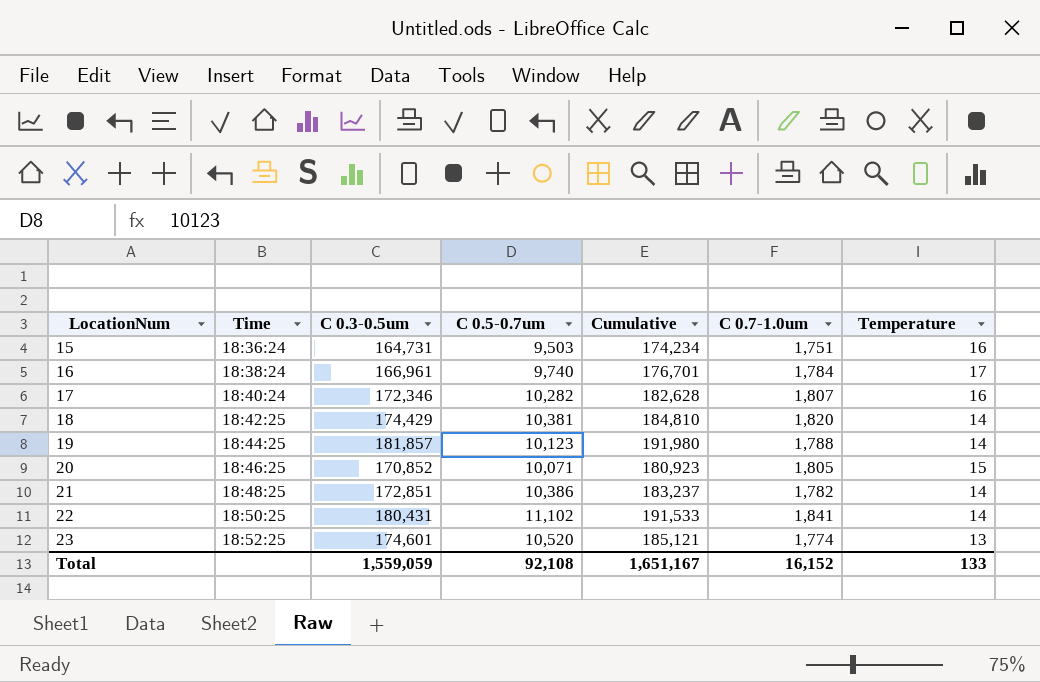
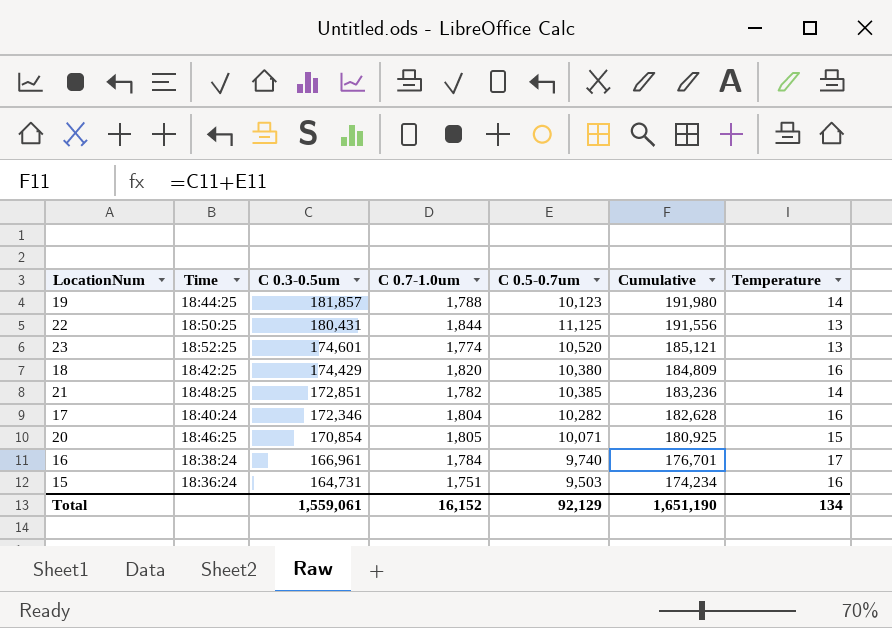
row order: LocationNum ascending -> C 0.3-0.5um descending
column C 0.7-1.0um | position: 6 -> 4
22 | C 0.7-1.0um: 1,841 -> 1,844
22 | C 0.5-0.7um: 11,102 -> 11,125
22 | Cumulative: 191,533 -> 191,556
22 | Temperature: 14 -> 13
18 | C 0.5-0.7um: 10,381 -> 10,380
18 | Cumulative: 184,810 -> 184,809
18 | Temperature: 14 -> 16
21 | C 0.5-0.7um: 10,386 -> 10,385
21 | Cumulative: 183,237 -> 183,236
17 | C 0.7-1.0um: 1,807 -> 1,804
20 | C 0.3-0.5um: 170,852 -> 170,854
20 | Cumulative: 180,923 -> 180,925
Total | C 0.3-0.5um: 1,559,059 -> 1,559,061
Total | C 0.5-0.7um: 92,108 -> 92,129
Total | Cumulative: 1,651,167 -> 1,651,190
Total | Temperature: 133 -> 134

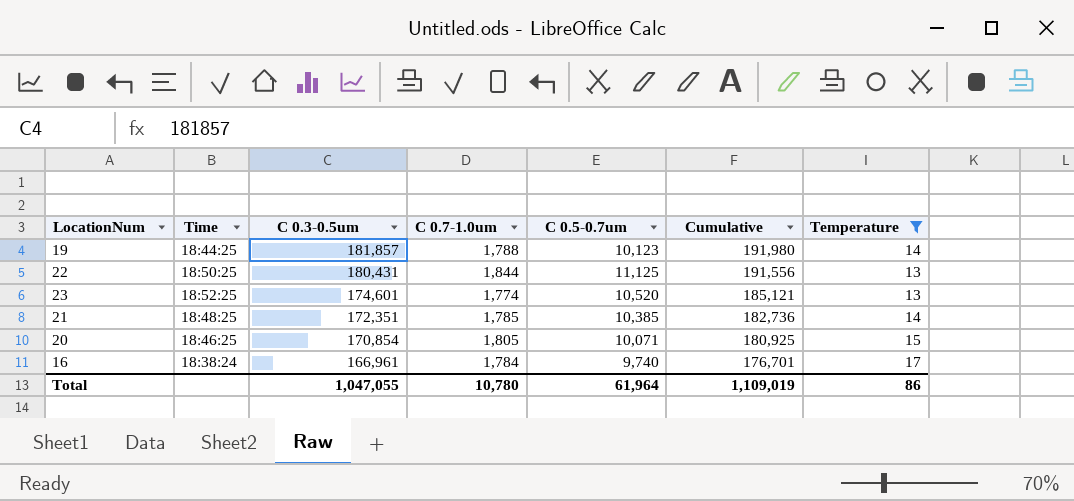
filter: none -> Temperature != 16
21 | C 0.3-0.5um: 172,851 -> 172,351
21 | C 0.7-1.0um: 1,782 -> 1,785
21 | Cumulative: 183,236 -> 182,736
Total | C 0.3-0.5um: 1,559,061 -> 1,047,055
Total | C 0.7-1.0um: 16,152 -> 10,780
Total | C 0.5-0.7um: 92,129 -> 61,964
Total | Cumulative: 1,651,190 -> 1,109,019
Total | Temperature: 134 -> 86

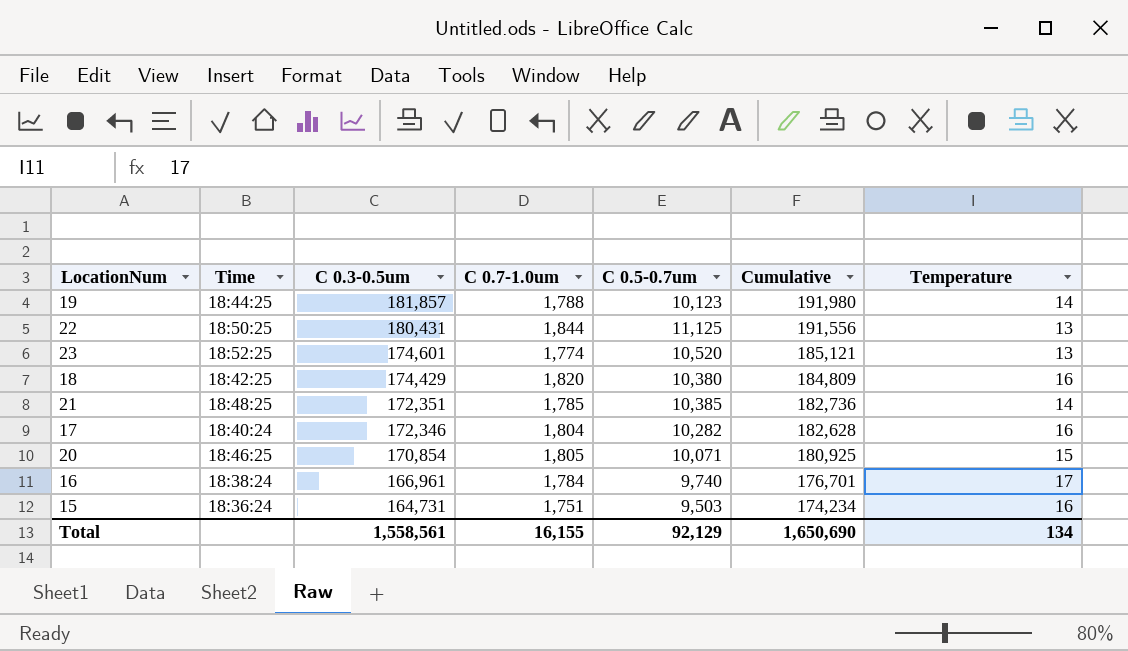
filter: Temperature != 16 -> none
Total | C 0.3-0.5um: 1,047,055 -> 1,558,561
Total | C 0.7-1.0um: 10,780 -> 16,155
Total | C 0.5-0.7um: 61,964 -> 92,129
Total | Cumulative: 1,109,019 -> 1,650,690
Total | Temperature: 86 -> 134

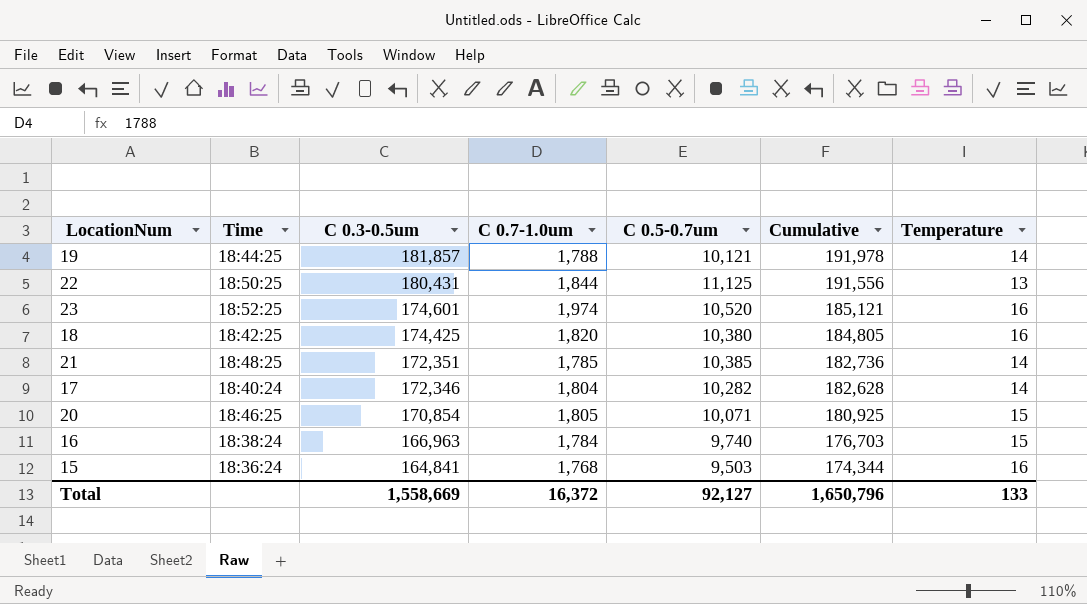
19 | C 0.5-0.7um: 10,123 -> 10,121
19 | Cumulative: 191,980 -> 191,978
23 | C 0.7-1.0um: 1,774 -> 1,974
23 | Temperature: 13 -> 16
18 | C 0.3-0.5um: 174,429 -> 174,425
18 | Cumulative: 184,809 -> 184,805
17 | Temperature: 16 -> 14
16 | C 0.3-0.5um: 166,961 -> 166,963
16 | Cumulative: 176,701 -> 176,703
16 | Temperature: 17 -> 15
15 | C 0.3-0.5um: 164,731 -> 164,841
15 | C 0.7-1.0um: 1,751 -> 1,768
15 | Cumulative: 174,234 -> 174,344
Total | C 0.3-0.5um: 1,558,561 -> 1,558,669
Total | C 0.7-1.0um: 16,155 -> 16,372
Total | C 0.5-0.7um: 92,129 -> 92,127
Total | Cumulative: 1,650,690 -> 1,650,796
Total | Temperature: 134 -> 133

